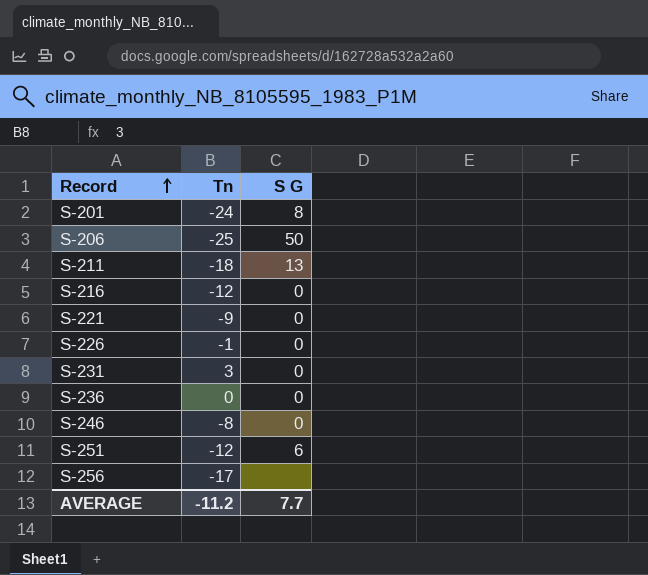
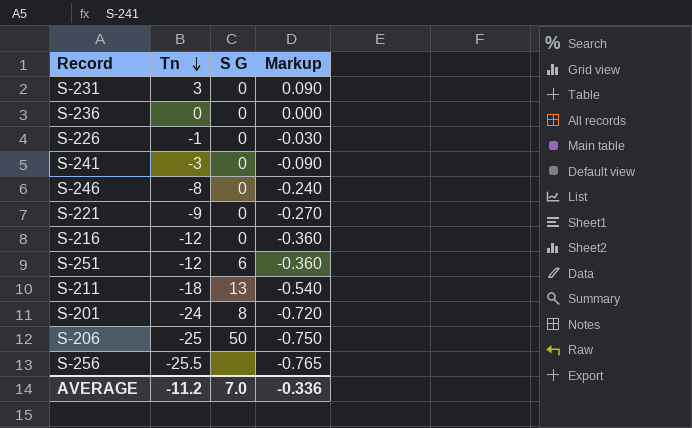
row order: Record ascending -> Tn descending
column Markup | formula: none -> [Tn] * 0.03
row S-241: none -> -3 | 0 | -0.090
S-256 | Tn: -17 -> -25.5
AVERAGE | S G: 7.7 -> 7.0

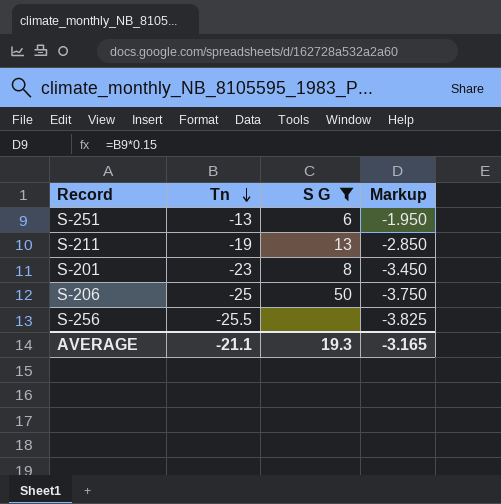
filter: none -> S G != 0
column Markup | formula: [Tn] * 0.03 -> [Tn] * 0.15
S-251 | Tn: -12 -> -13
S-211 | Tn: -18 -> -19
S-201 | Tn: -24 -> -23
AVERAGE | Tn: -11.2 -> -21.1
AVERAGE | S G: 7.0 -> 19.3
AVERAGE | Markup: -0.336 -> -3.165

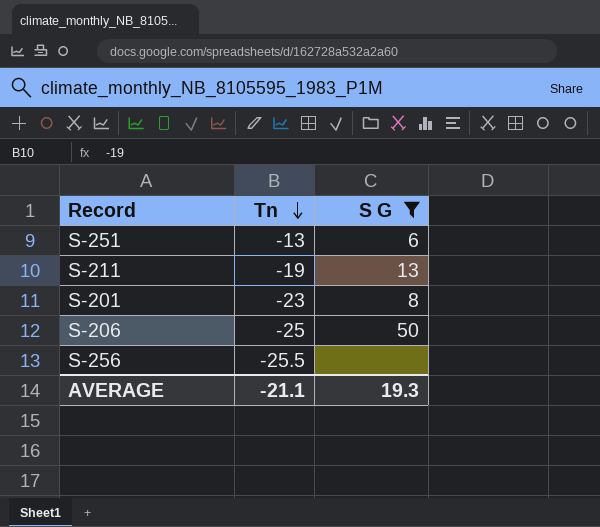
column Markup | formula: [Tn] * 0.15 -> none

